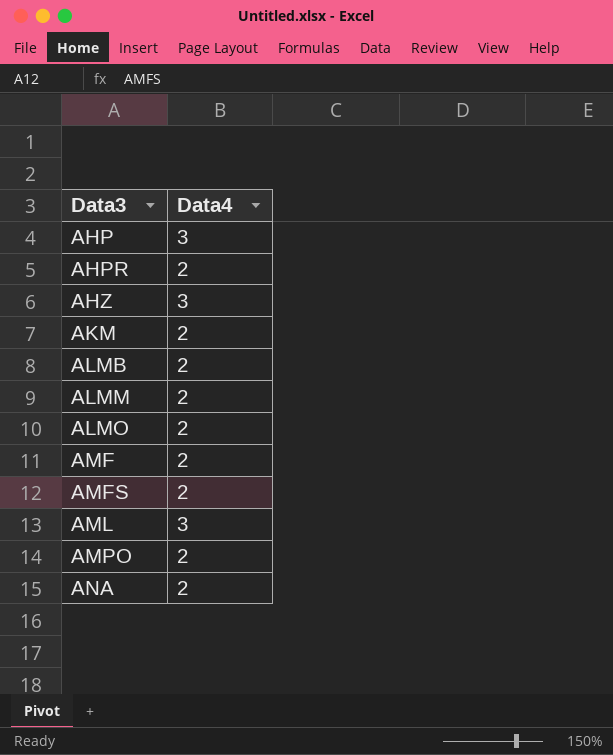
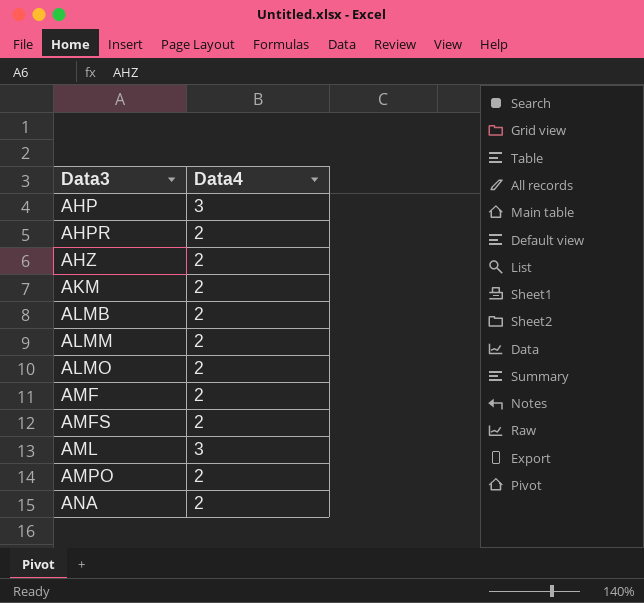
AHZ | Data4: 3 -> 2

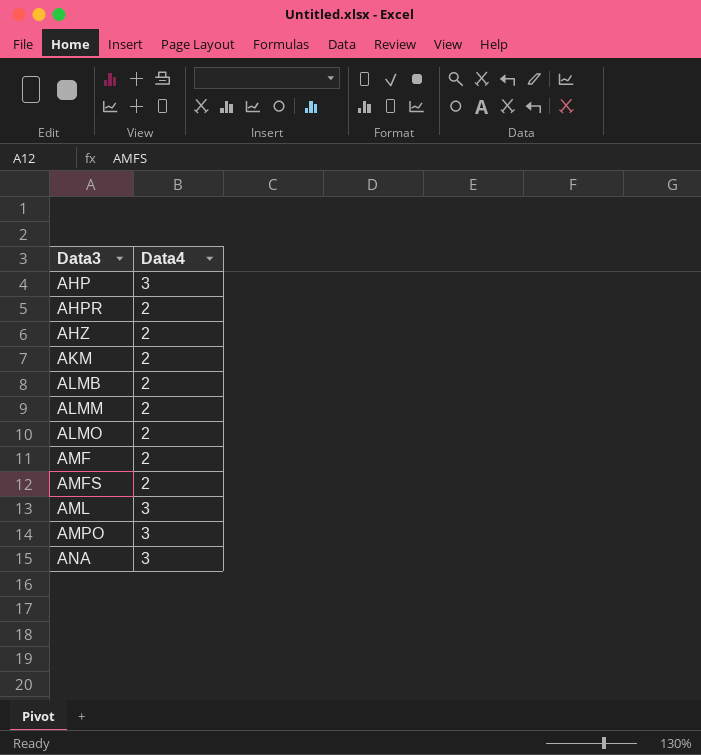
AMPO | Data4: 2 -> 3
ANA | Data4: 2 -> 3

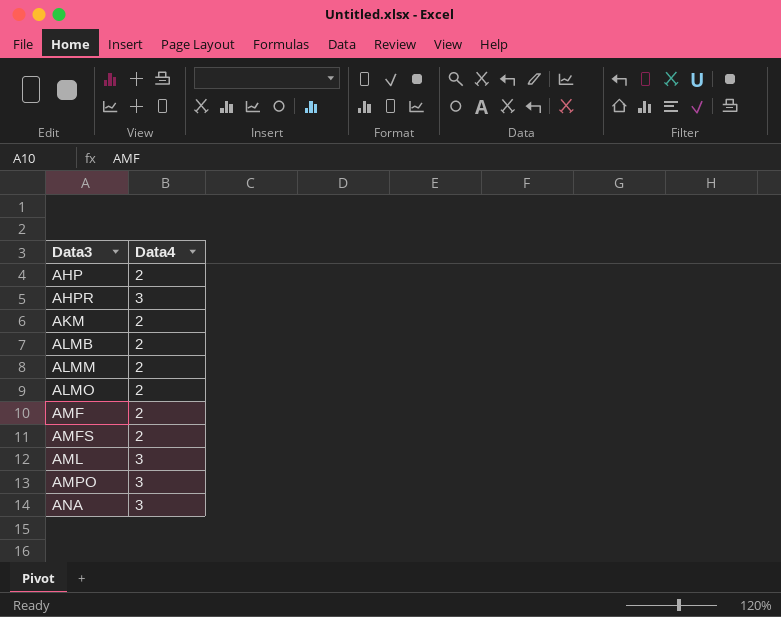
row AHZ: 2 -> none
AHP | Data4: 3 -> 2
AHPR | Data4: 2 -> 3

